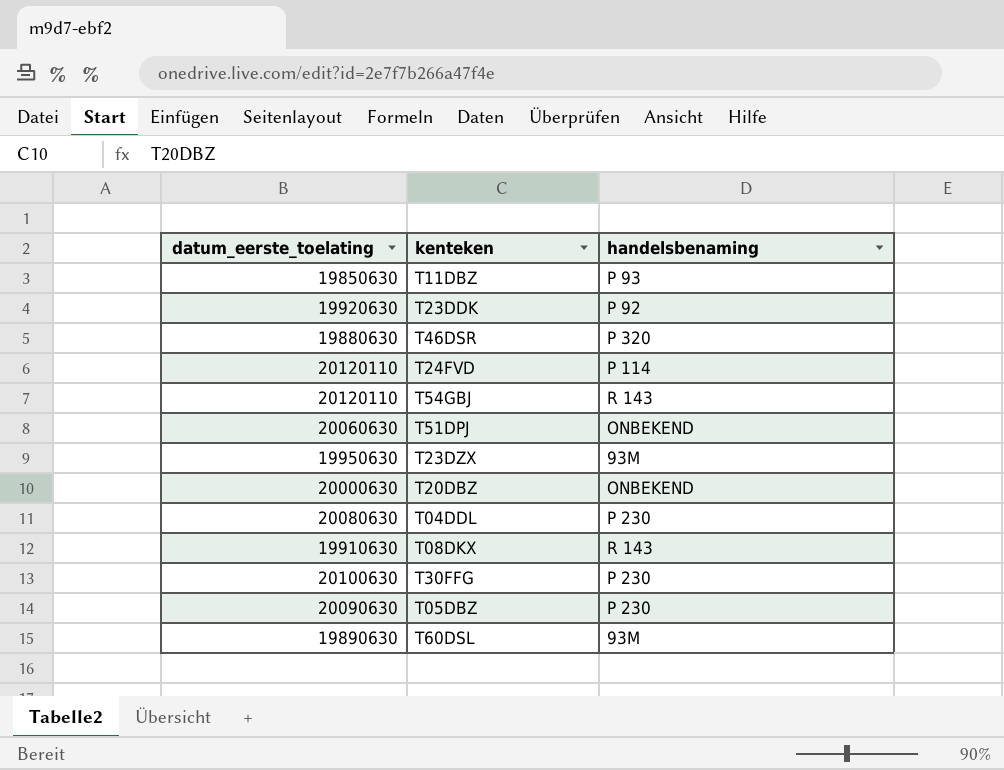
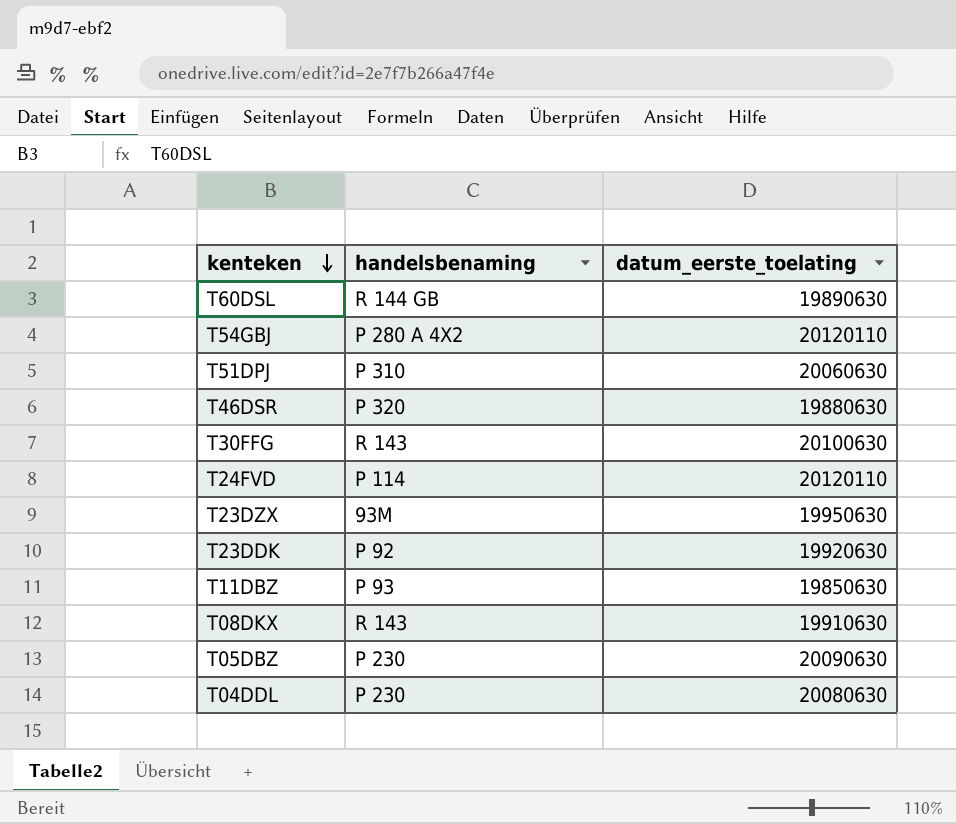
row order: none -> kenteken descending
column datum_eerste_toelating | position: 1 -> 3
row T20DBZ: 20000630 | ONBEKEND -> none
T60DSL | handelsbenaming: 93M -> R 144 GB
T54GBJ | handelsbenaming: R 143 -> P 280 A 4X2
T51DPJ | handelsbenaming: ONBEKEND -> P 310
T30FFG | handelsbenaming: P 230 -> R 143

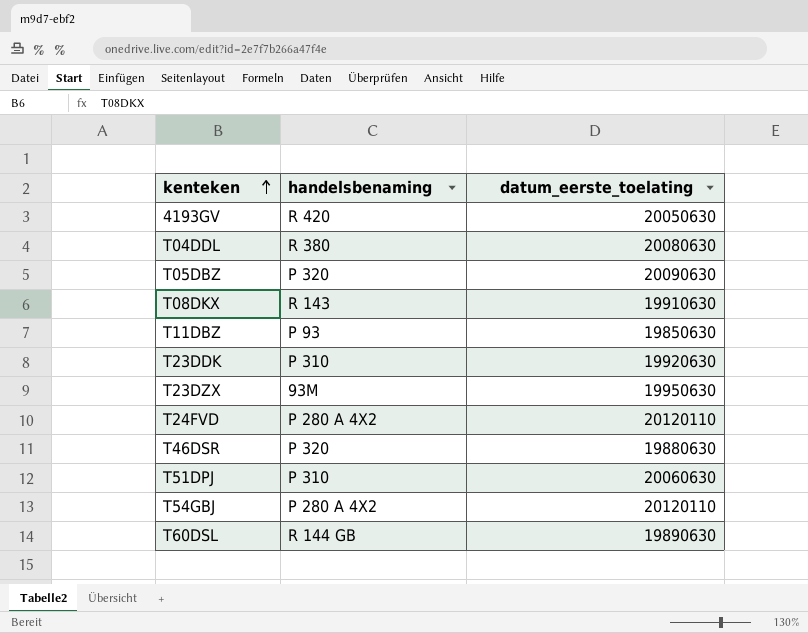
row order: kenteken descending -> kenteken ascending
row T30FFG: R 143 | 20100630 -> none
row 4193GV: none -> R 420 | 20050630
T04DDL | handelsbenaming: P 230 -> R 380
T05DBZ | handelsbenaming: P 230 -> P 320
T23DDK | handelsbenaming: P 92 -> P 310
T24FVD | handelsbenaming: P 114 -> P 280 A 4X2

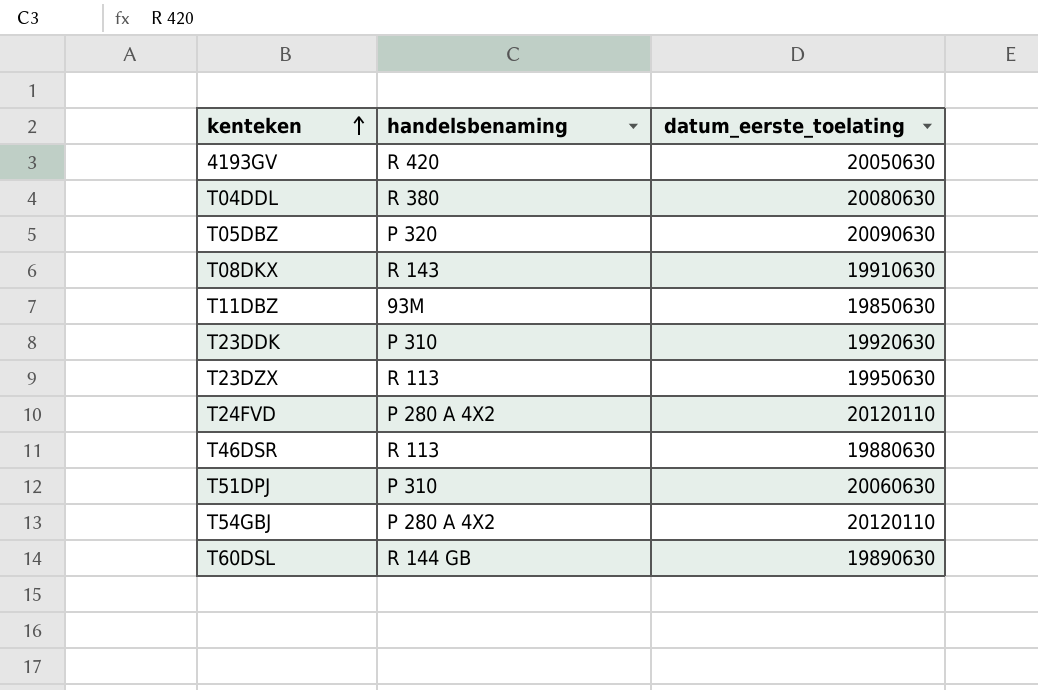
T11DBZ | handelsbenaming: P 93 -> 93M
T23DZX | handelsbenaming: 93M -> R 113
T46DSR | handelsbenaming: P 320 -> R 113

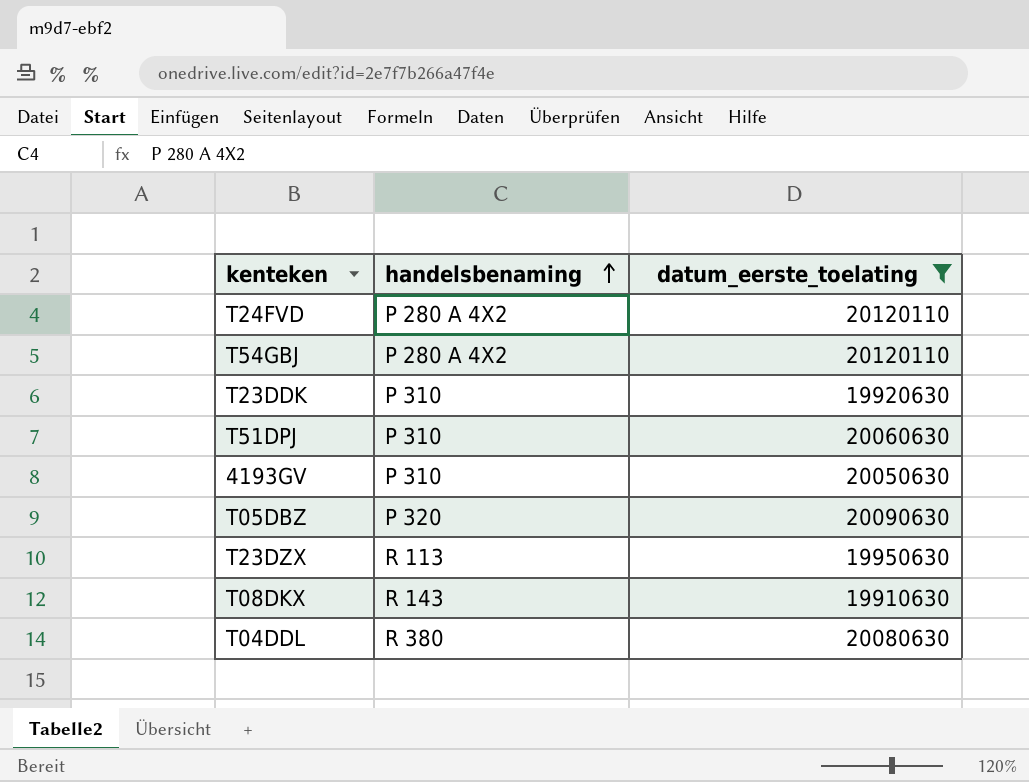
filter: none -> datum_eerste_toelating >= 19910630
row order: kenteken ascending -> handelsbenaming ascending
4193GV | handelsbenaming: R 420 -> P 310

